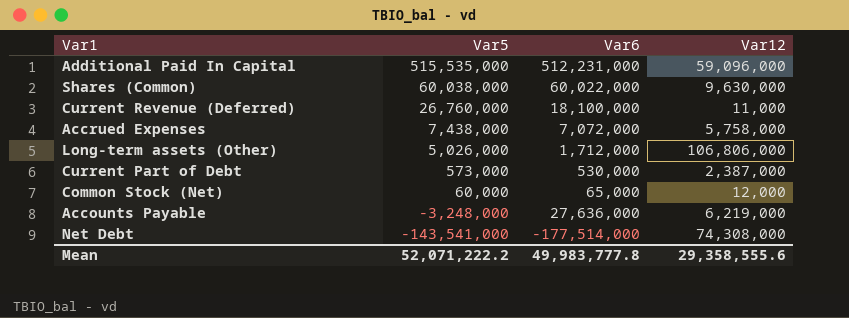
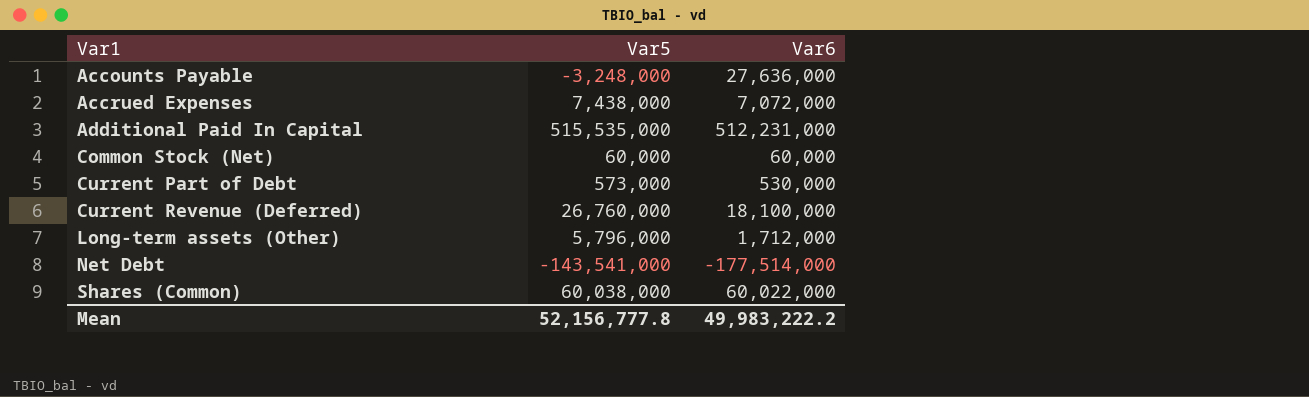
row order: Var5 descending -> Var1 ascending
column Var12 | position: 4 -> none
Common Stock (Net) | Var6: 65,000 -> 60,000
Long-term assets (Other) | Var5: 5,026,000 -> 5,796,000
Mean | Var5: 52,071,222.2 -> 52,156,777.8
Mean | Var6: 49,983,777.8 -> 49,983,222.2

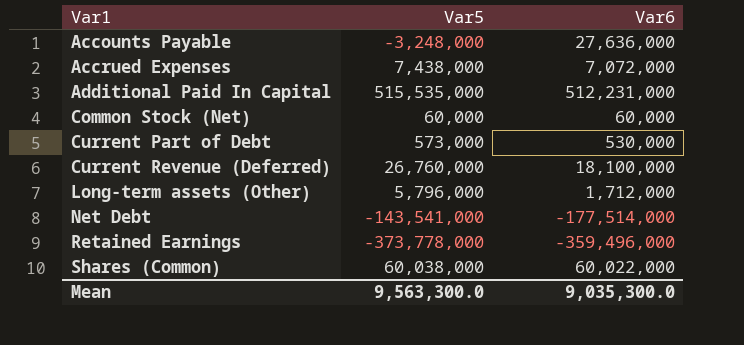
row Retained Earnings: none -> -373,778,000 | -359,496,000
Mean | Var5: 52,156,777.8 -> 9,563,300.0
Mean | Var6: 49,983,222.2 -> 9,035,300.0

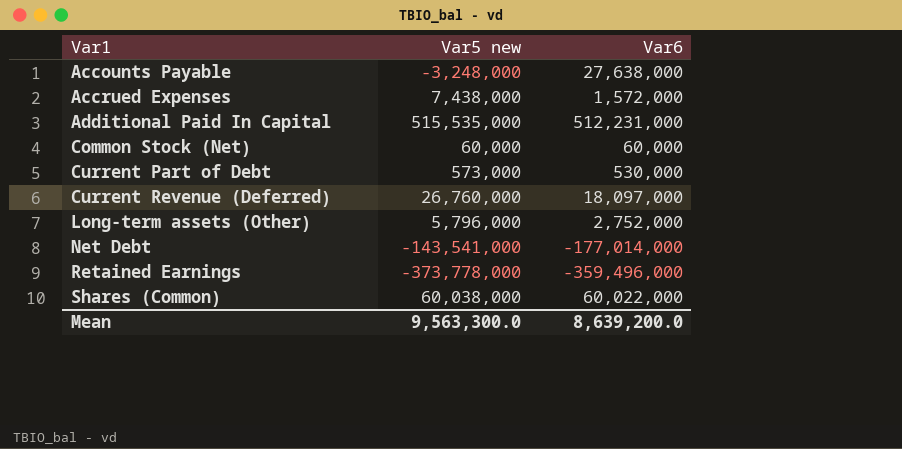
column name: Var5 -> Var5 new
Accounts Payable | Var6: 27,636,000 -> 27,638,000
Accrued Expenses | Var6: 7,072,000 -> 1,572,000
Current Revenue (Deferred) | Var6: 18,100,000 -> 18,097,000
Long-term assets (Other) | Var6: 1,712,000 -> 2,752,000
Net Debt | Var6: -177,514,000 -> -177,014,000
Mean | Var6: 9,035,300.0 -> 8,639,200.0

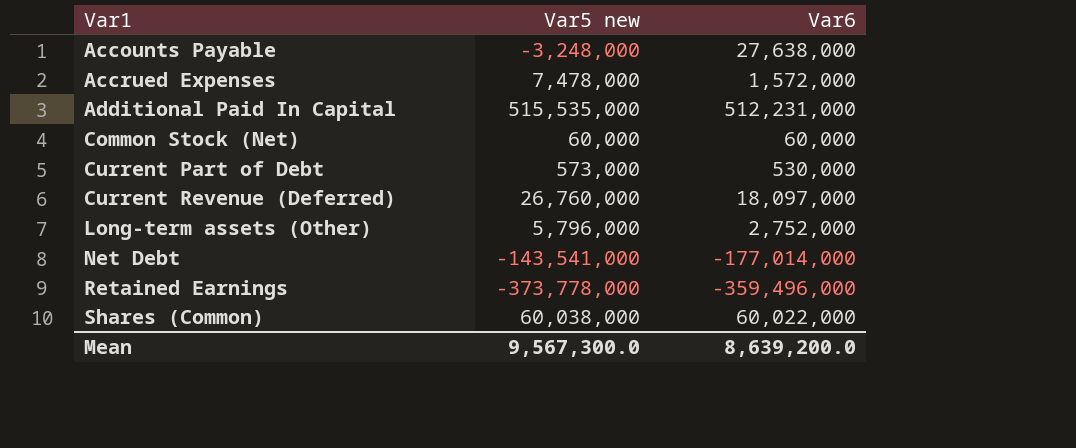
Accrued Expenses | Var5 new: 7,438,000 -> 7,478,000
Mean | Var5 new: 9,563,300.0 -> 9,567,300.0

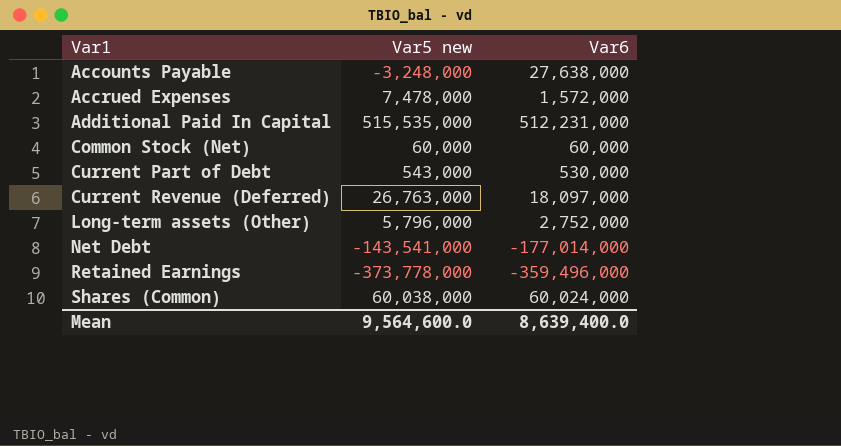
Current Part of Debt | Var5 new: 573,000 -> 543,000
Current Revenue (Deferred) | Var5 new: 26,760,000 -> 26,763,000
Shares (Common) | Var6: 60,022,000 -> 60,024,000
Mean | Var5 new: 9,567,300.0 -> 9,564,600.0
Mean | Var6: 8,639,200.0 -> 8,639,400.0

